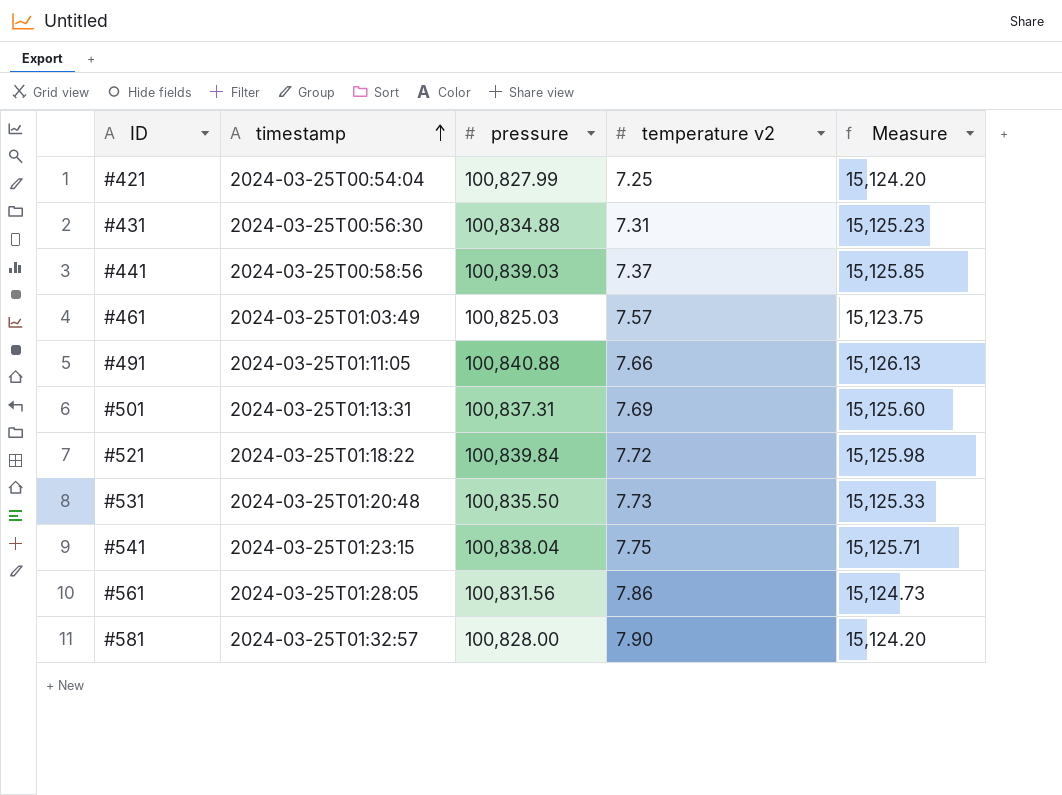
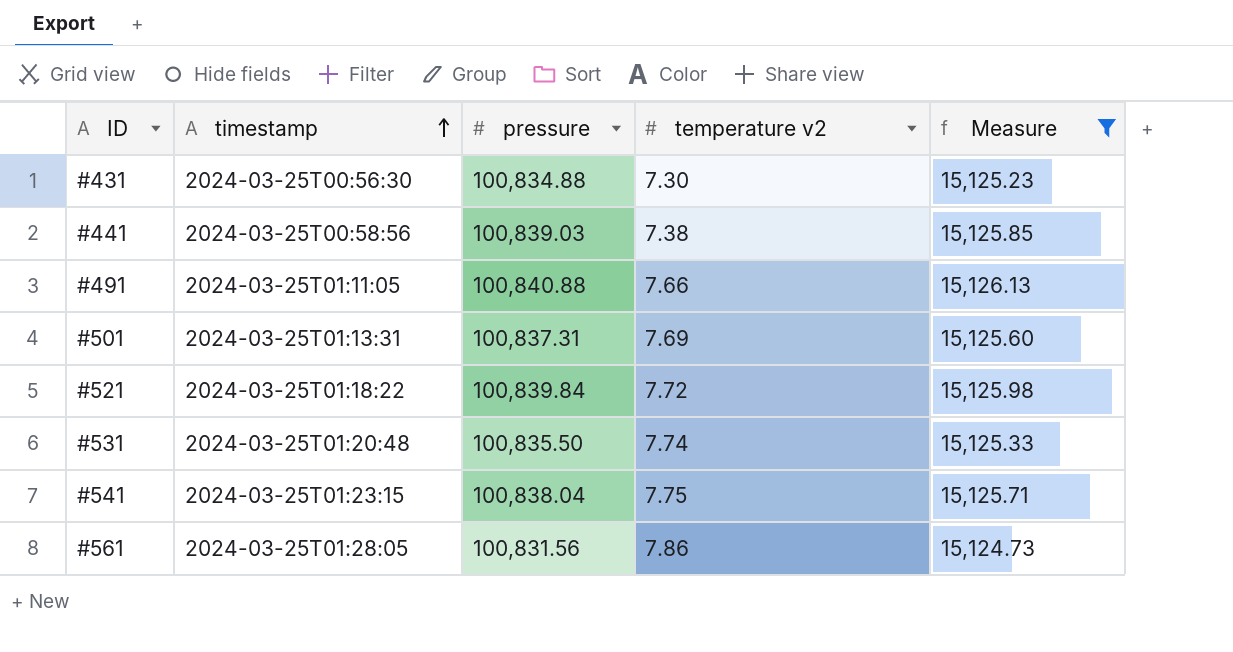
filter: none -> Measure >= 15,124.73
#431 | temperature v2: 7.31 -> 7.30
#441 | temperature v2: 7.37 -> 7.38
#531 | temperature v2: 7.73 -> 7.74

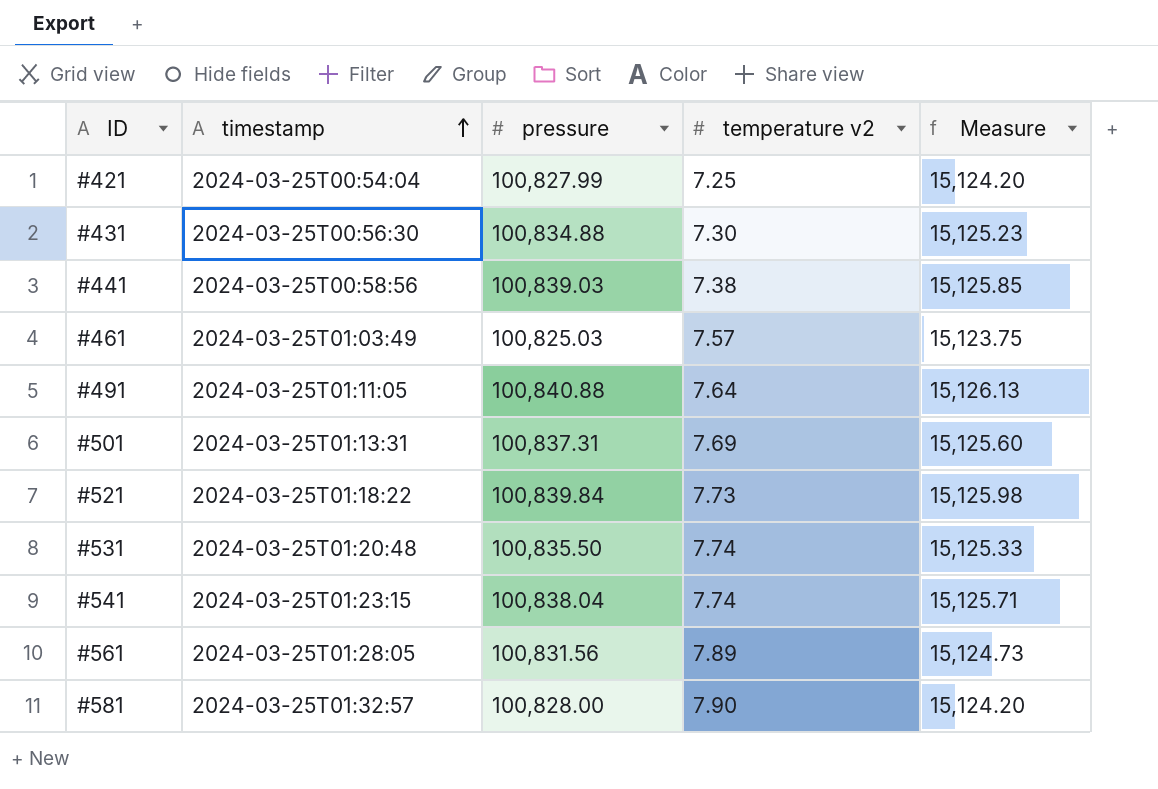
filter: Measure >= 15,124.73 -> none
#491 | temperature v2: 7.66 -> 7.64
#521 | temperature v2: 7.72 -> 7.73
#541 | temperature v2: 7.75 -> 7.74
#561 | temperature v2: 7.86 -> 7.89

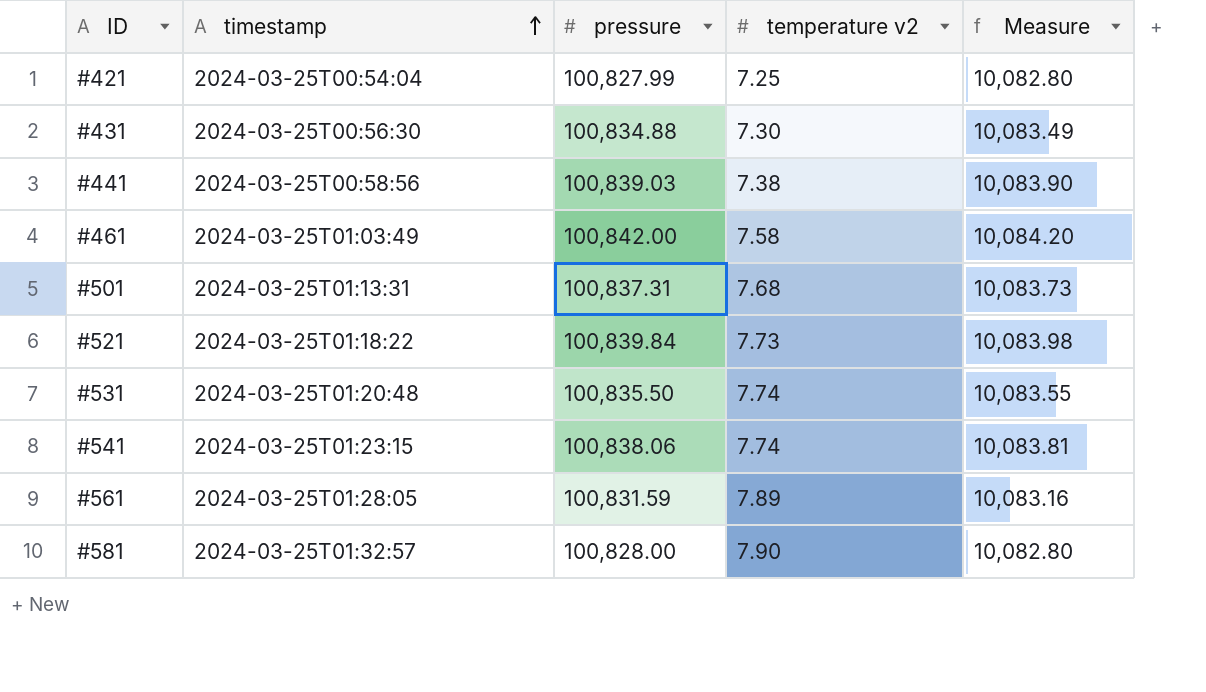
column Measure | formula: [pressure] * 0.15 -> [pressure] * 0.1
row #491: 2024-03-25T01:11:05 | 100,840.88 | 7.64 | 15,126.13 -> none
#461 | pressure: 100,825.03 -> 100,842.00
#461 | temperature v2: 7.57 -> 7.58
#501 | temperature v2: 7.69 -> 7.68
#541 | pressure: 100,838.04 -> 100,838.06
#561 | pressure: 100,831.56 -> 100,831.59

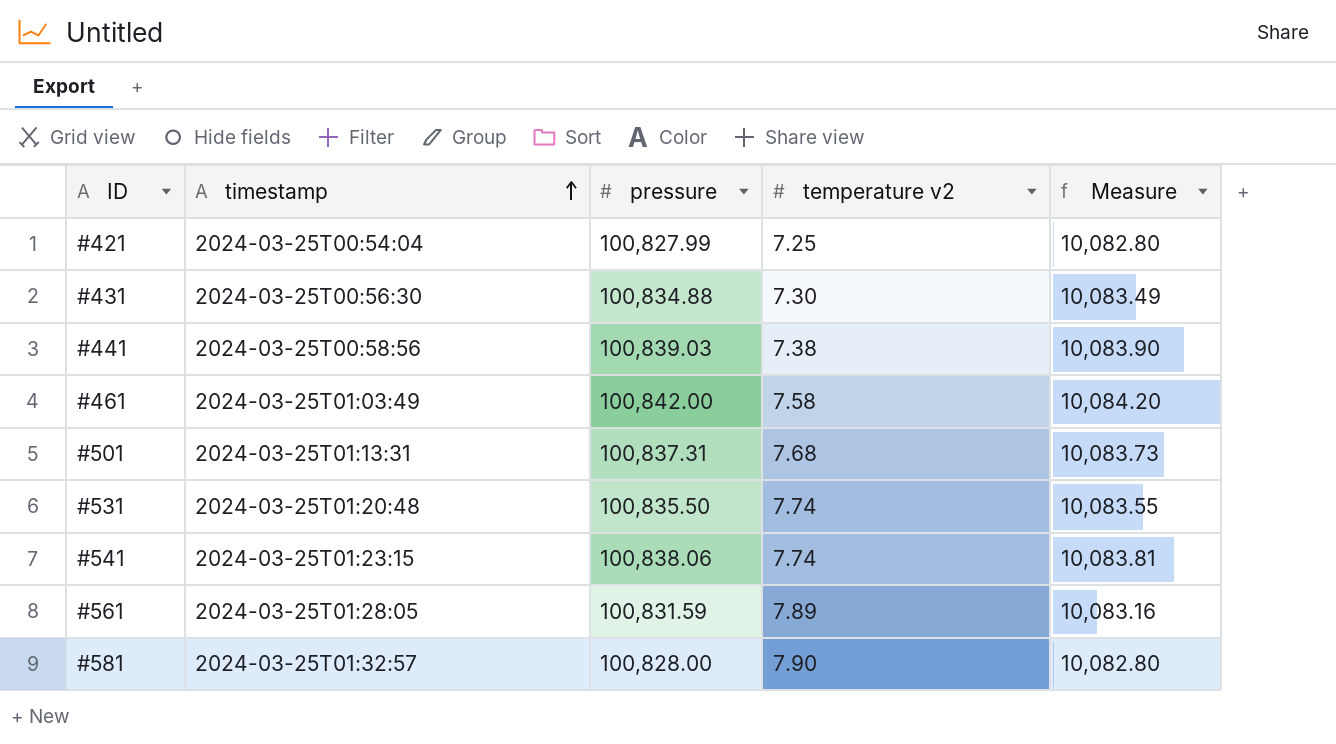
row #521: 2024-03-25T01:18:22 | 100,839.84 | 7.73 | 10,083.98 -> none

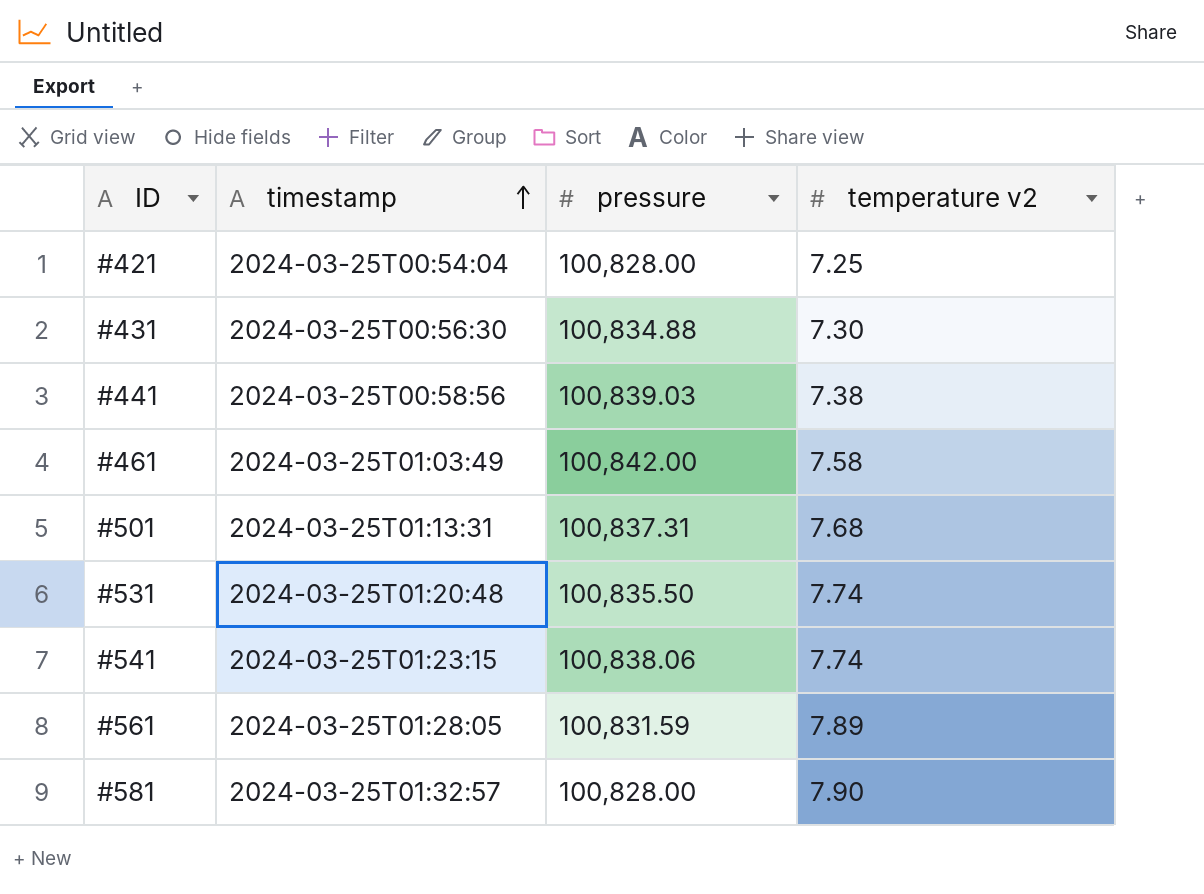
column Measure | formula: [pressure] * 0.1 -> none
#421 | pressure: 100,827.99 -> 100,828.00

